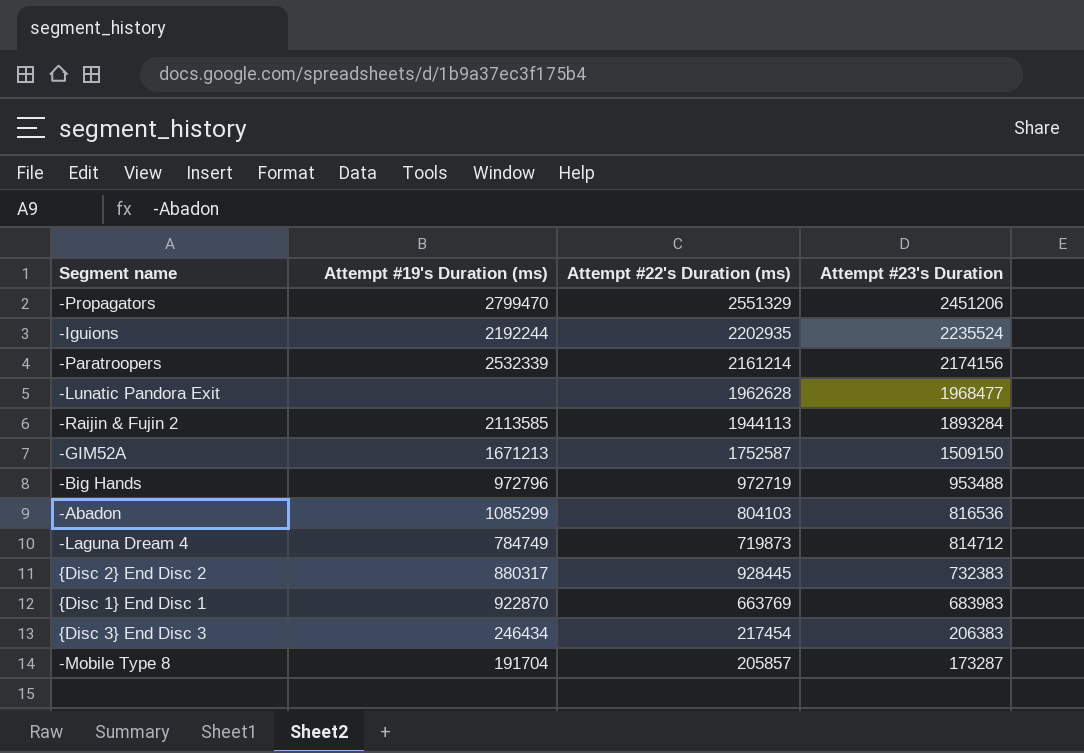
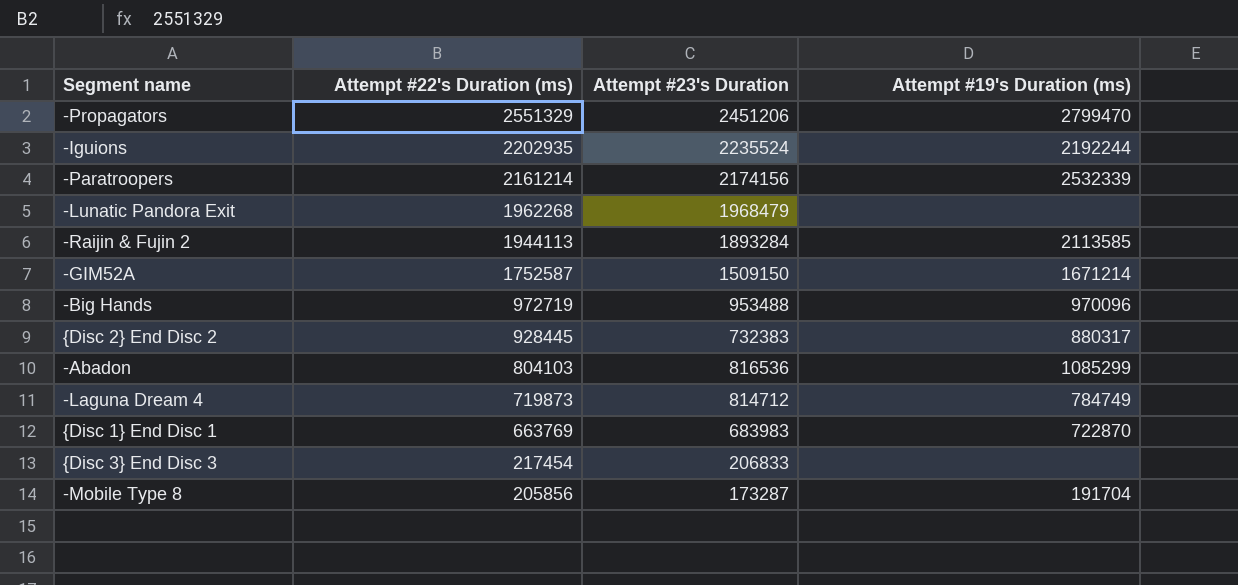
row order: Attempt #23's Duration descending -> Attempt #22's Duration (ms) descending
column Attempt #19's Duration (ms) | position: 2 -> 4
-Lunatic Pandora Exit | Attempt #22's Duration (ms): 1962628 -> 1962268
-Lunatic Pandora Exit | Attempt #23's Duration: 1968477 -> 1968479
-GIM52A | Attempt #19's Duration (ms): 1671213 -> 1671214
-Big Hands | Attempt #19's Duration (ms): 972796 -> 970096
{Disc 1} End Disc 1 | Attempt #19's Duration (ms): 922870 -> 722870
{Disc 3} End Disc 3 | Attempt #23's Duration: 206383 -> 206833
{Disc 3} End Disc 3 | Attempt #19's Duration (ms): 246434 -> none
-Mobile Type 8 | Attempt #22's Duration (ms): 205857 -> 205856

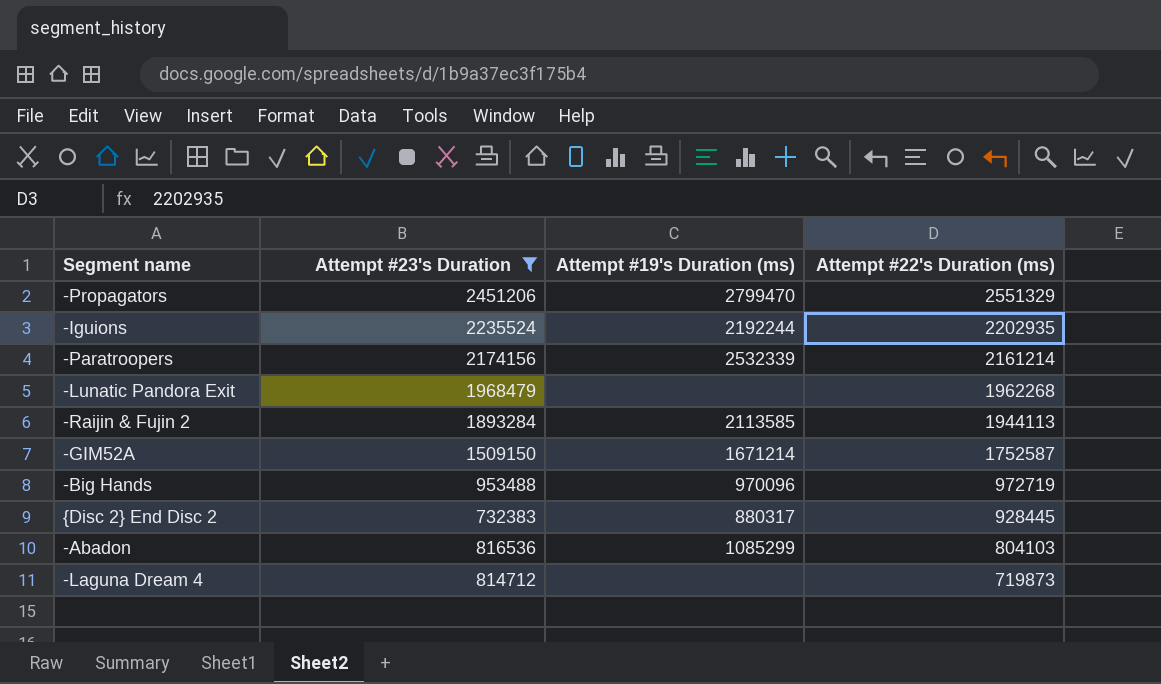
filter: none -> Attempt #23's Duration >= 732383
column Attempt #22's Duration (ms) | position: 2 -> 4
-Laguna Dream 4 | Attempt #19's Duration (ms): 784749 -> none

